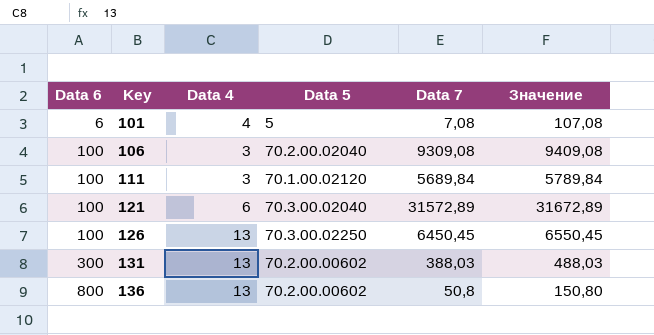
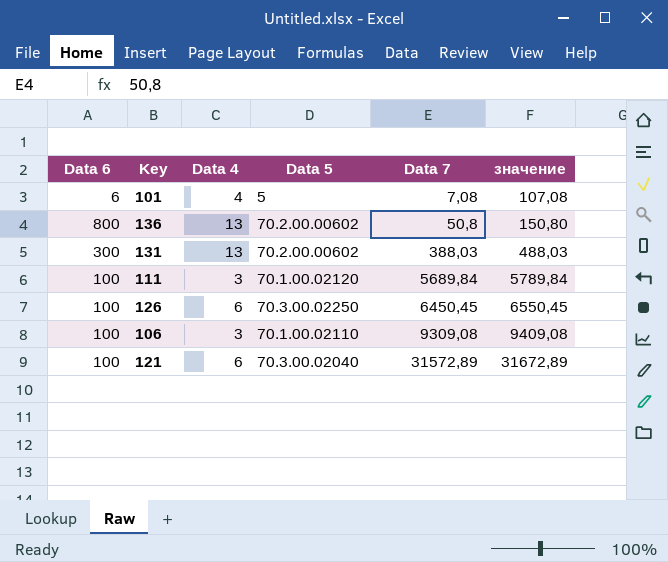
row order: Data 6 ascending -> Data 7 ascending
column name: Значение -> значение
126 | Data 4: 13 -> 6
106 | Data 5: 70.2.00.02040 -> 70.1.00.02110

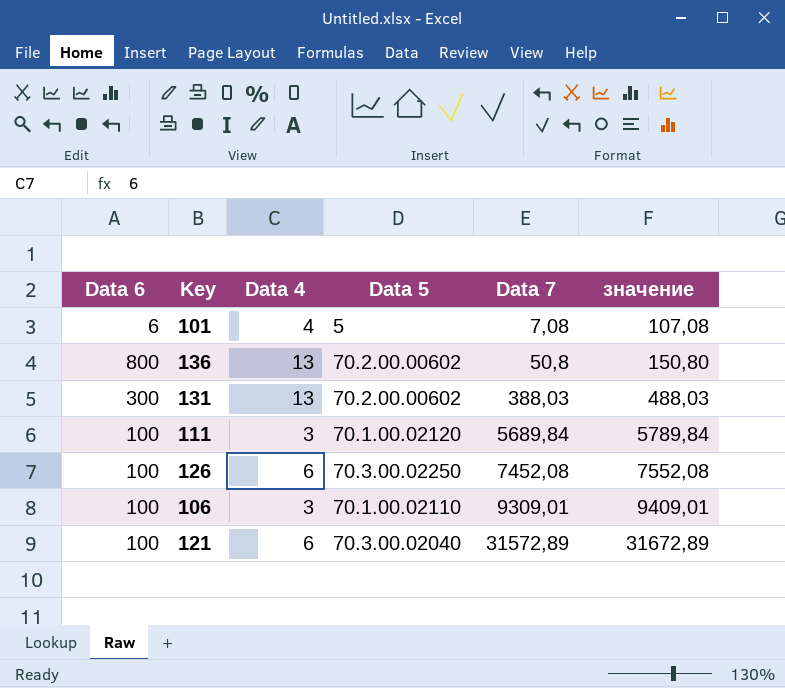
126 | Data 7: 6450,45 -> 7452,08
126 | значение: 6550,45 -> 7552,08
106 | Data 7: 9309,08 -> 9309,01
106 | значение: 9409,08 -> 9409,01

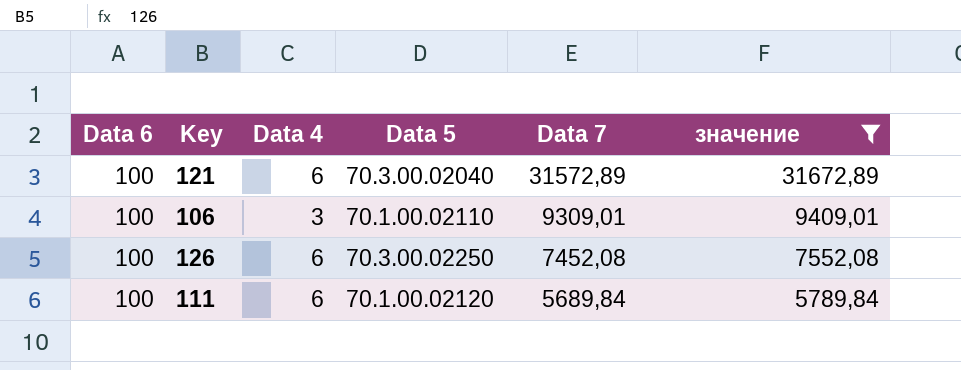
filter: none -> значение >= 5789,84
row order: Data 7 ascending -> Data 7 descending
111 | Data 4: 3 -> 6

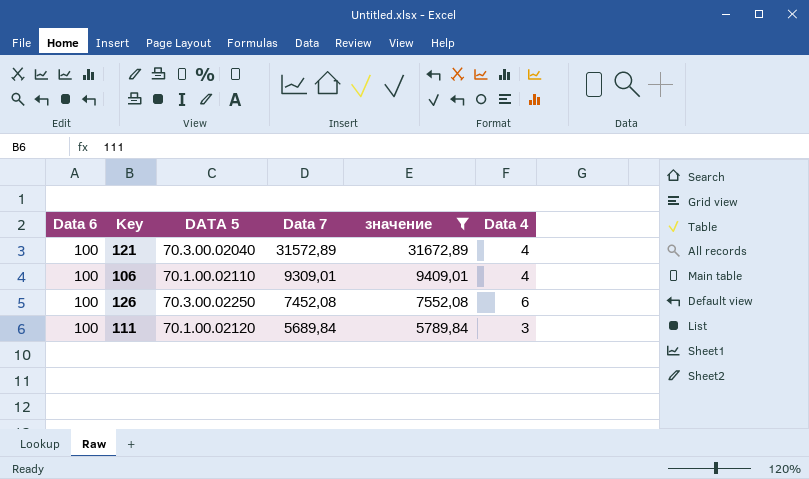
column name: Data 5 -> DATA 5
column Data 4 | position: 3 -> 6
121 | Data 4: 6 -> 4
106 | Data 4: 3 -> 4
111 | Data 4: 6 -> 3

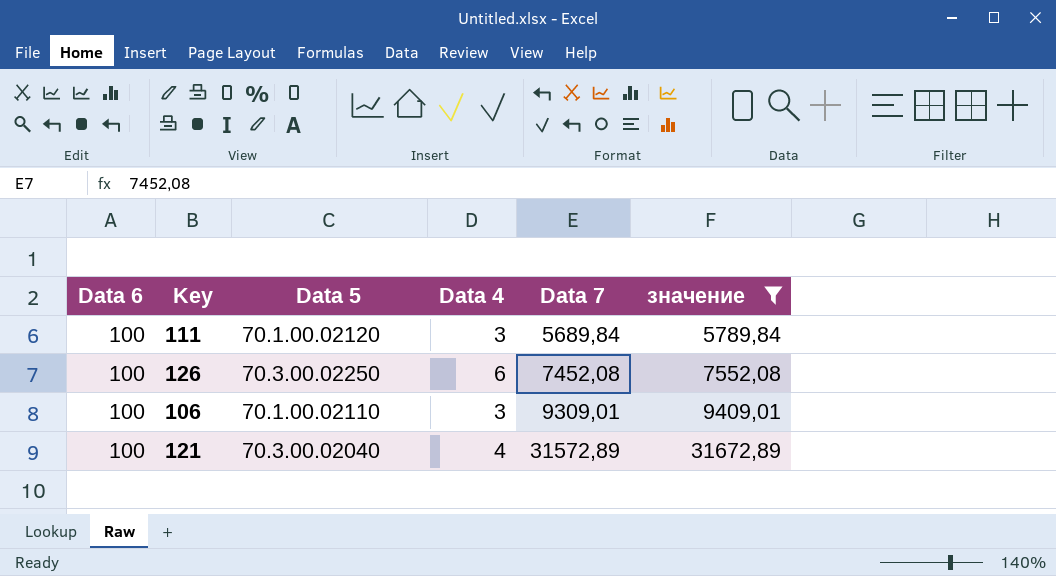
row order: Data 7 descending -> Data 7 ascending
column name: DATA 5 -> Data 5
column Data 4 | position: 6 -> 4
106 | Data 4: 4 -> 3

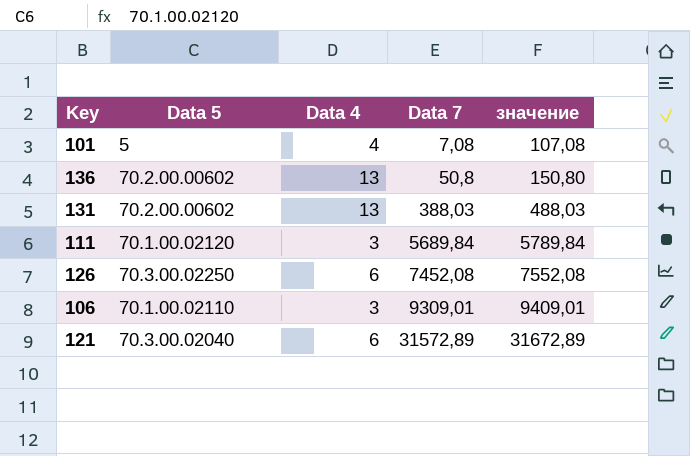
filter: значение >= 5789,84 -> none
column Data 6 | position: 1 -> none
121 | Data 4: 4 -> 6

